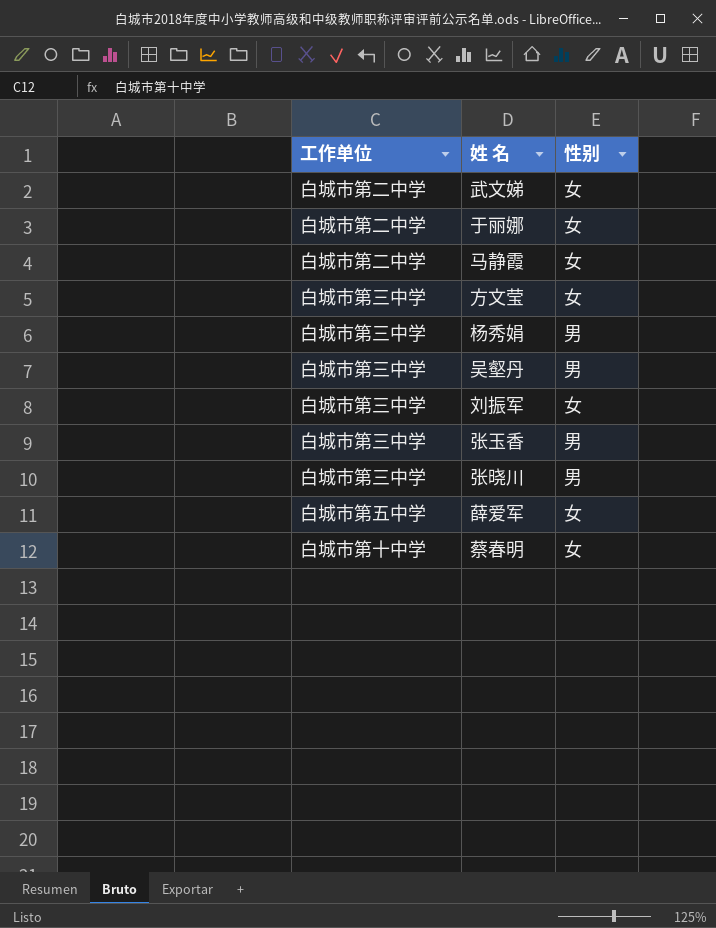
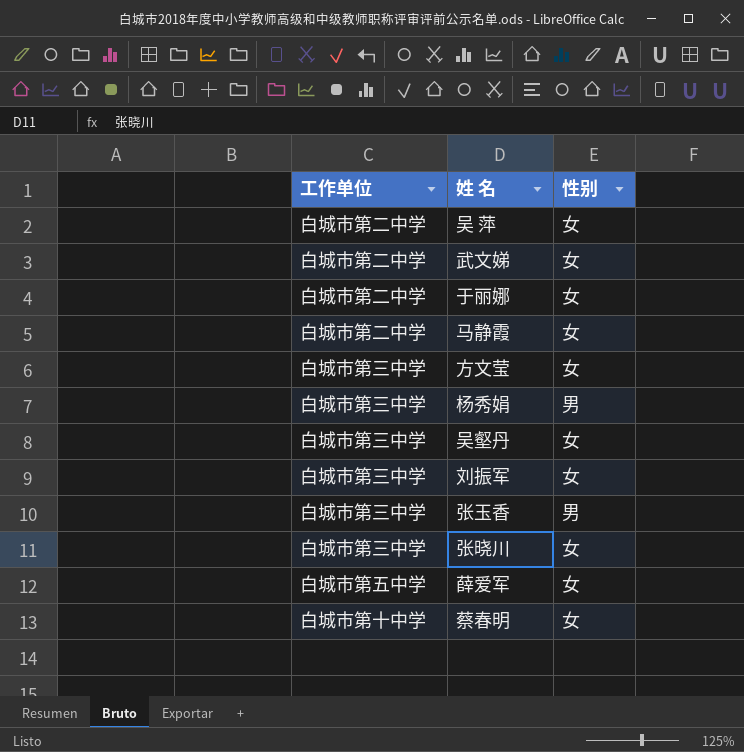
row 吴 萍: none -> 白城市第二中学 | 女
吴壑丹 | 性别: 男 -> 女
张晓川 | 性别: 男 -> 女

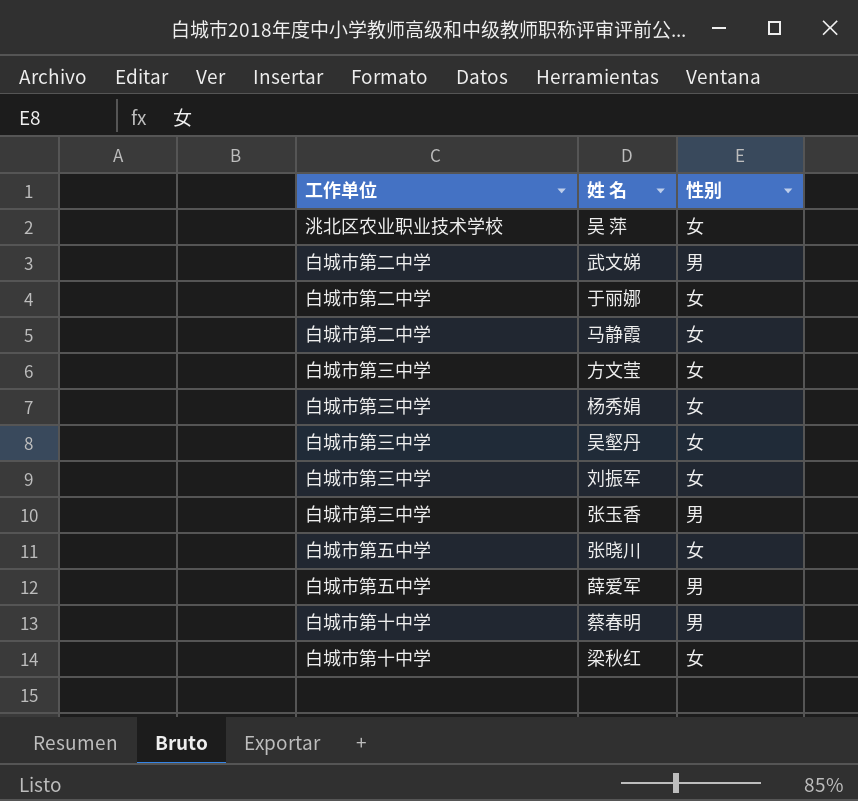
吴 萍 | 工作单位: 白城市第二中学 -> 洮北区农业职业技术学校
武文娣 | 性别: 女 -> 男
杨秀娟 | 性别: 男 -> 女
张晓川 | 工作单位: 白城市第三中学 -> 白城市第五中学
薛爱军 | 性别: 女 -> 男
蔡春明 | 性别: 女 -> 男
row 梁秋红: none -> 白城市第十中学 | 女

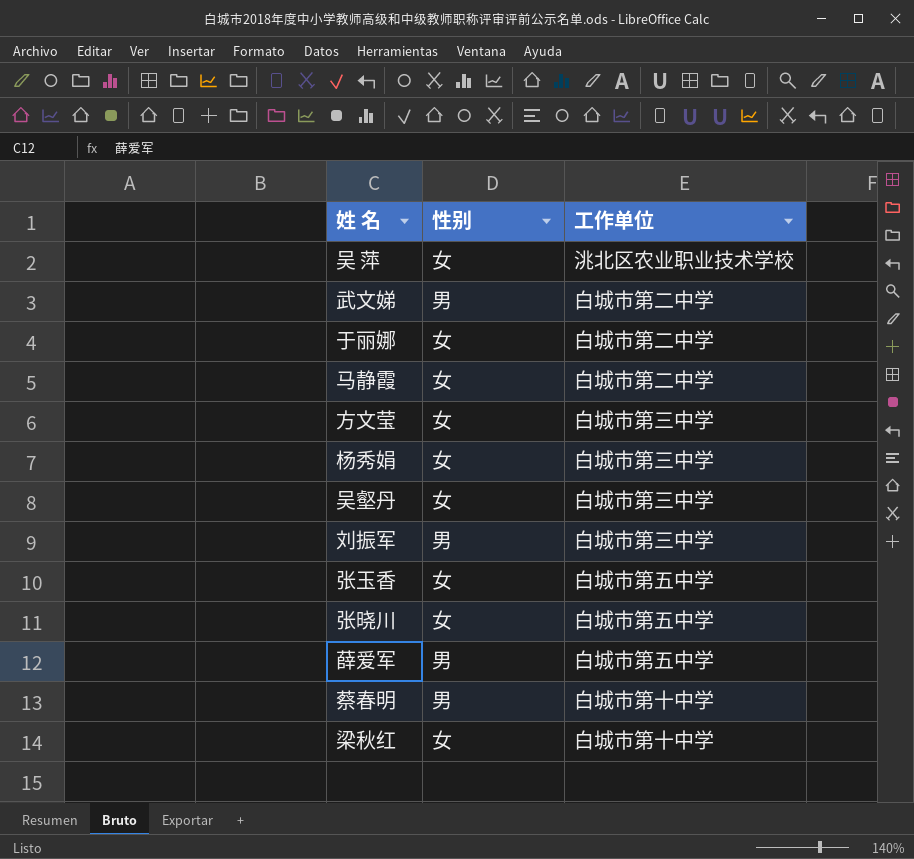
column 工作单位 | position: 1 -> 3
刘振军 | 性别: 女 -> 男
张玉香 | 性别: 男 -> 女
张玉香 | 工作单位: 白城市第三中学 -> 白城市第五中学

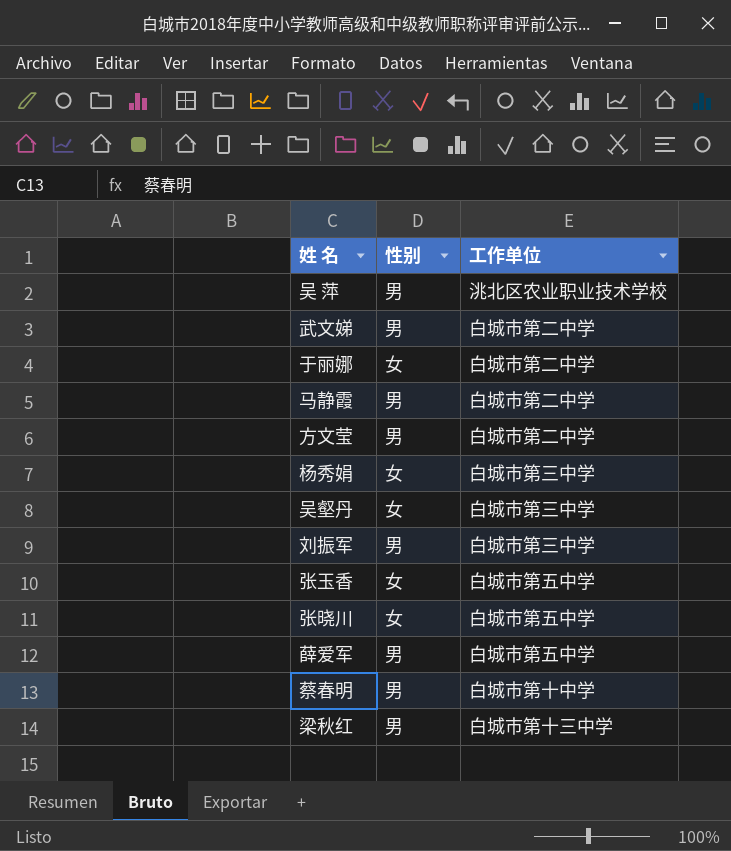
吴 萍 | 性别: 女 -> 男
马静霞 | 性别: 女 -> 男
方文莹 | 性别: 女 -> 男
方文莹 | 工作单位: 白城市第三中学 -> 白城市第二中学
梁秋红 | 性别: 女 -> 男
梁秋红 | 工作单位: 白城市第十中学 -> 白城市第十三中学

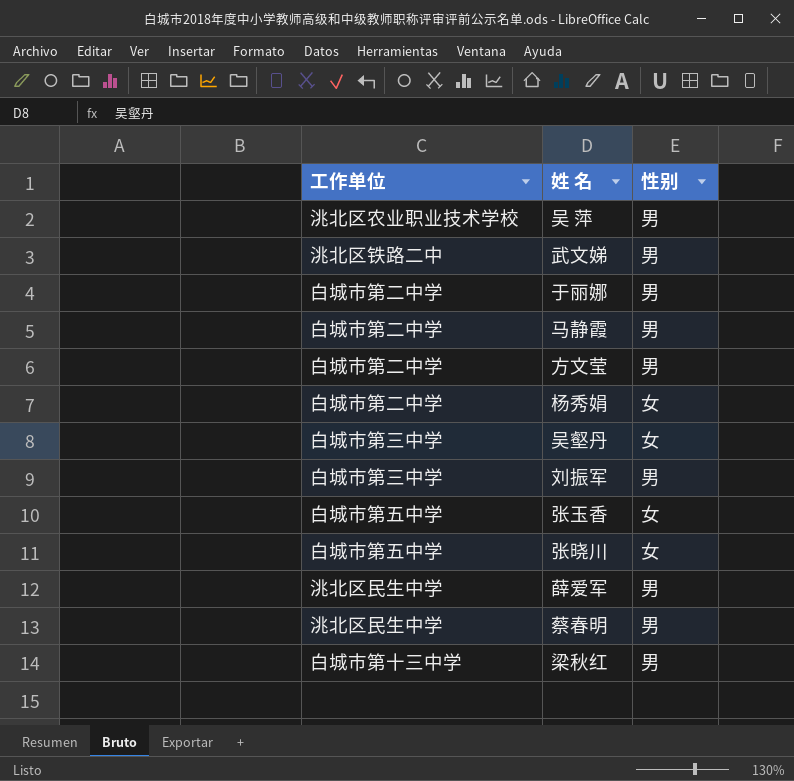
column 工作单位 | position: 3 -> 1
武文娣 | 工作单位: 白城市第二中学 -> 洮北区铁路二中
于丽娜 | 性别: 女 -> 男
杨秀娟 | 工作单位: 白城市第三中学 -> 白城市第二中学
薛爱军 | 工作单位: 白城市第五中学 -> 洮北区民生中学
蔡春明 | 工作单位: 白城市第十中学 -> 洮北区民生中学

